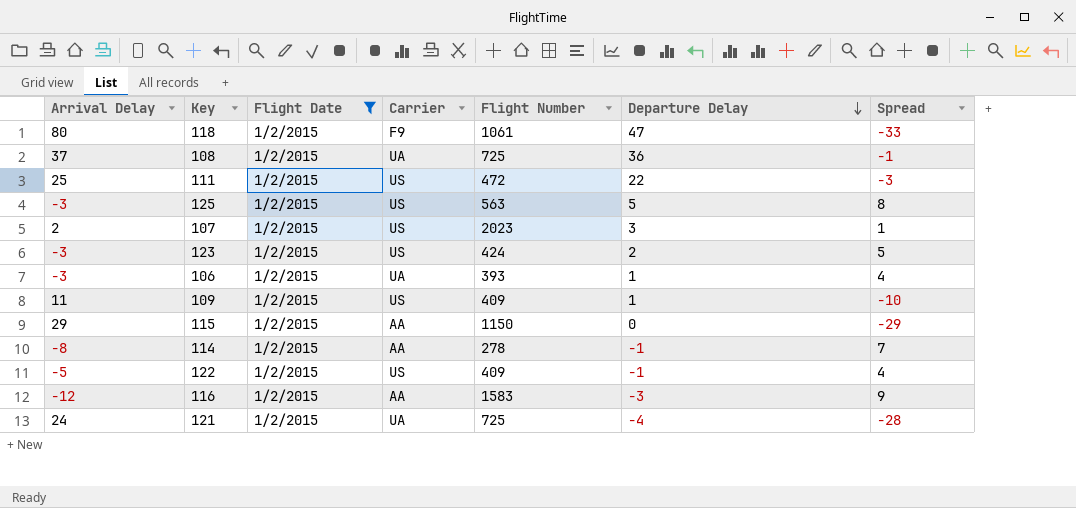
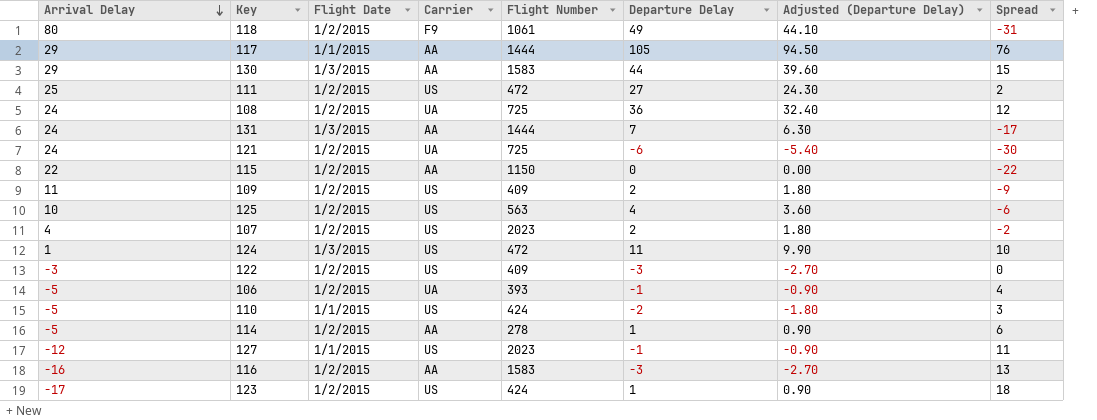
filter: Flight Date = 1/2/2015 -> none
row order: Departure Delay descending -> Arrival Delay descending
column Adjusted (Departure Delay) | formula: none -> [Departure Delay] * 0.9
118 | Departure Delay: 47 -> 49
118 | Spread: -33 -> -31
111 | Departure Delay: 22 -> 27
111 | Spread: -3 -> 2
108 | Arrival Delay: 37 -> 24
108 | Spread: -1 -> 12
121 | Departure Delay: -4 -> -6
121 | Spread: -28 -> -30
115 | Arrival Delay: 29 -> 22
115 | Spread: -29 -> -22
109 | Departure Delay: 1 -> 2
109 | Spread: -10 -> -9
125 | Arrival Delay: -3 -> 10
125 | Departure Delay: 5 -> 4
125 | Spread: 8 -> -6
107 | Arrival Delay: 2 -> 4
107 | Departure Delay: 3 -> 2
107 | Spread: 1 -> -2
122 | Arrival Delay: -5 -> -3
122 | Departure Delay: -1 -> -3
122 | Spread: 4 -> 0
106 | Arrival Delay: -3 -> -5
106 | Departure Delay: 1 -> -1
114 | Arrival Delay: -8 -> -5
114 | Departure Delay: -1 -> 1
114 | Spread: 7 -> 6
116 | Arrival Delay: -12 -> -16
116 | Spread: 9 -> 13
123 | Arrival Delay: -3 -> -17
123 | Departure Delay: 2 -> 1
123 | Spread: 5 -> 18

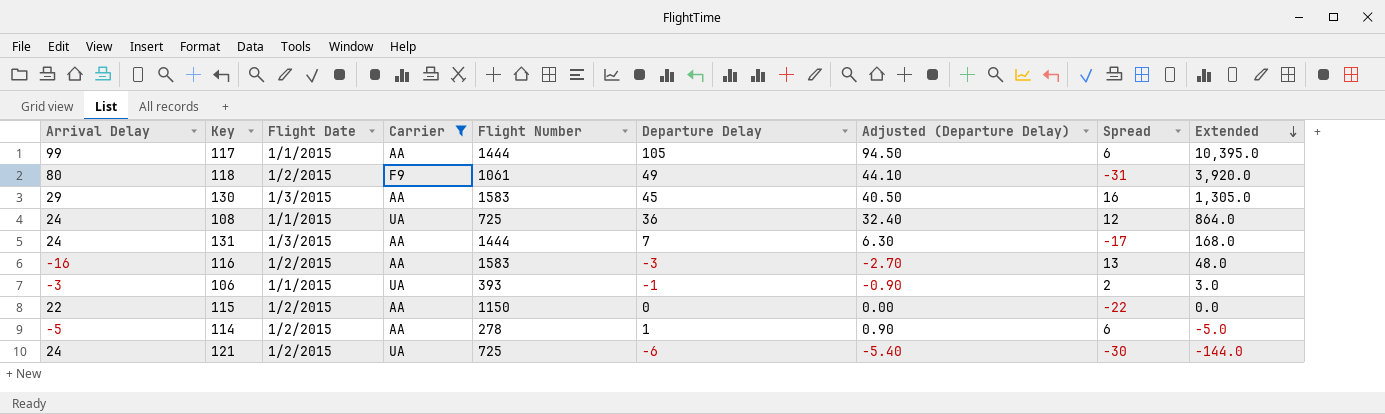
filter: none -> Carrier != US
row order: Arrival Delay descending -> Extended descending
column Extended | formula: none -> [Arrival Delay] * [Departure Delay]
117 | Arrival Delay: 29 -> 99
117 | Spread: 76 -> 6
130 | Departure Delay: 44 -> 45
130 | Adjusted (Departure Delay): 39.60 -> 40.50
130 | Spread: 15 -> 16
108 | Flight Date: 1/2/2015 -> 1/1/2015
106 | Arrival Delay: -5 -> -3
106 | Flight Date: 1/2/2015 -> 1/1/2015
106 | Spread: 4 -> 2

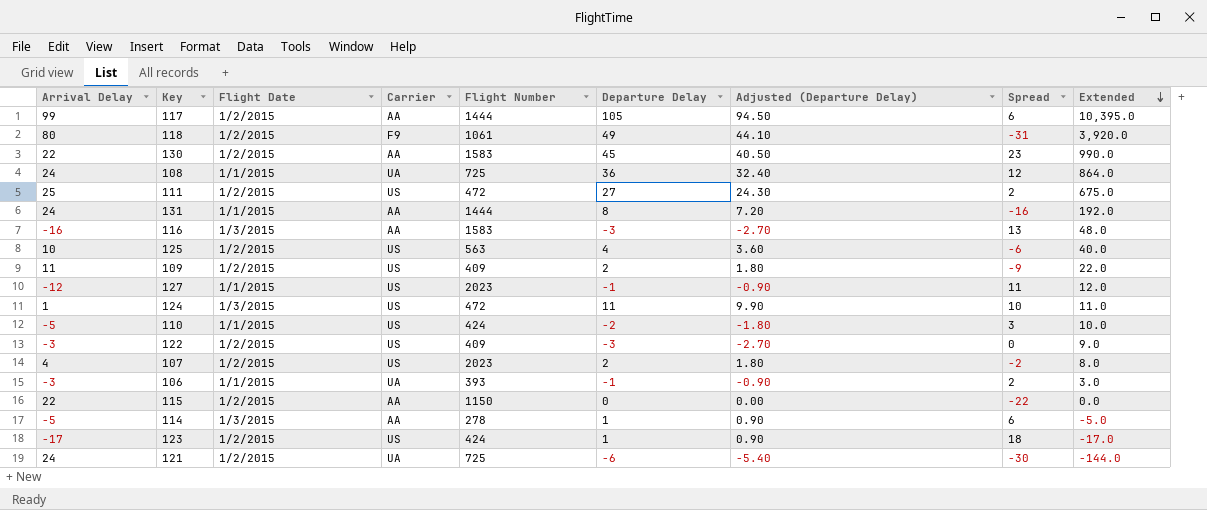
filter: Carrier != US -> none
117 | Flight Date: 1/1/2015 -> 1/2/2015
130 | Arrival Delay: 29 -> 22
130 | Flight Date: 1/3/2015 -> 1/2/2015
130 | Spread: 16 -> 23
130 | Extended: 1,305.0 -> 990.0
131 | Flight Date: 1/3/2015 -> 1/1/2015
131 | Departure Delay: 7 -> 8
131 | Adjusted (Departure Delay): 6.30 -> 7.20
131 | Spread: -17 -> -16
131 | Extended: 168.0 -> 192.0
116 | Flight Date: 1/2/2015 -> 1/3/2015
114 | Flight Date: 1/2/2015 -> 1/3/2015

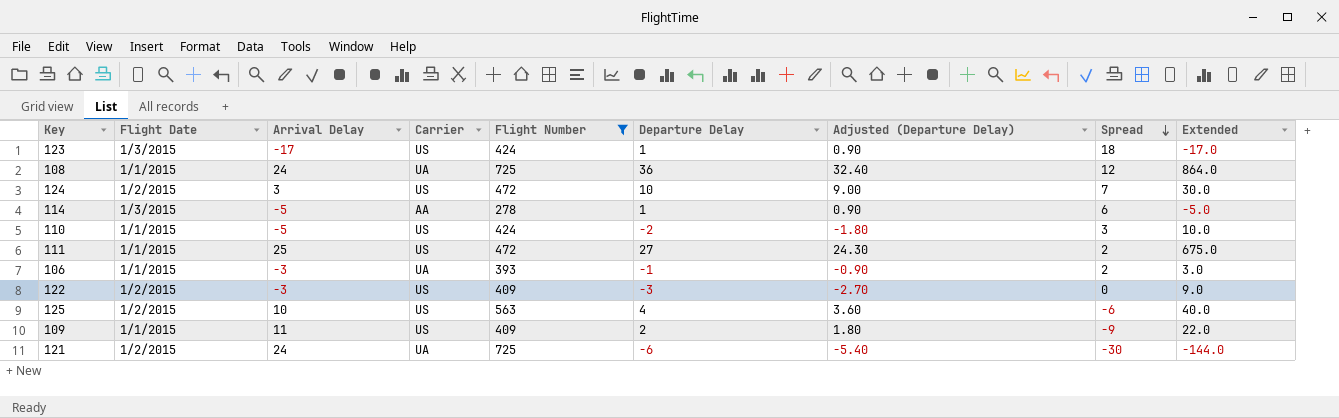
filter: none -> Flight Number <= 725
row order: Extended descending -> Spread descending
column Arrival Delay | position: 1 -> 3
123 | Flight Date: 1/2/2015 -> 1/3/2015
124 | Flight Date: 1/3/2015 -> 1/2/2015
124 | Arrival Delay: 1 -> 3
124 | Departure Delay: 11 -> 10
124 | Adjusted (Departure Delay): 9.90 -> 9.00
124 | Spread: 10 -> 7
124 | Extended: 11.0 -> 30.0
111 | Flight Date: 1/2/2015 -> 1/1/2015
109 | Flight Date: 1/2/2015 -> 1/1/2015

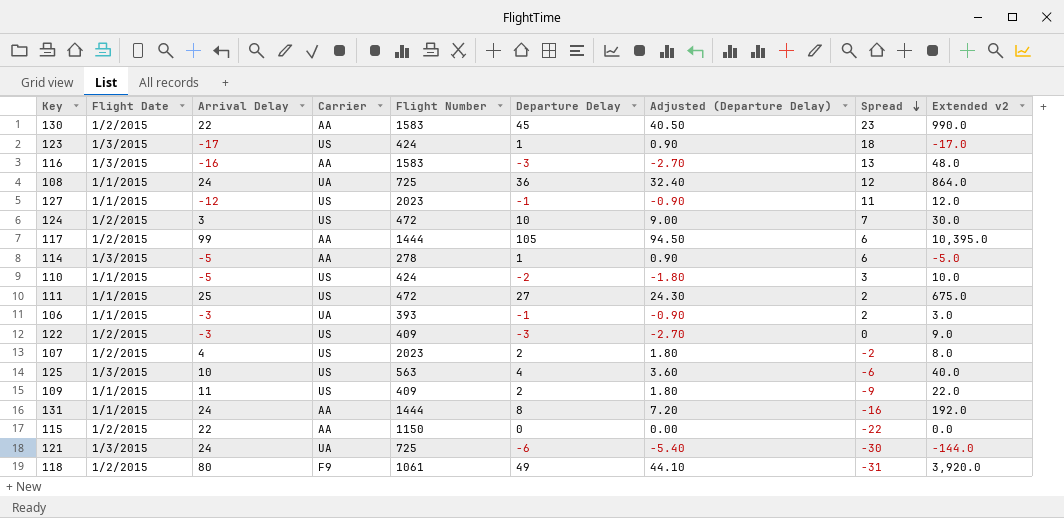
filter: Flight Number <= 725 -> none
column name: Extended -> Extended v2
125 | Flight Date: 1/2/2015 -> 1/3/2015
121 | Flight Date: 1/2/2015 -> 1/3/2015

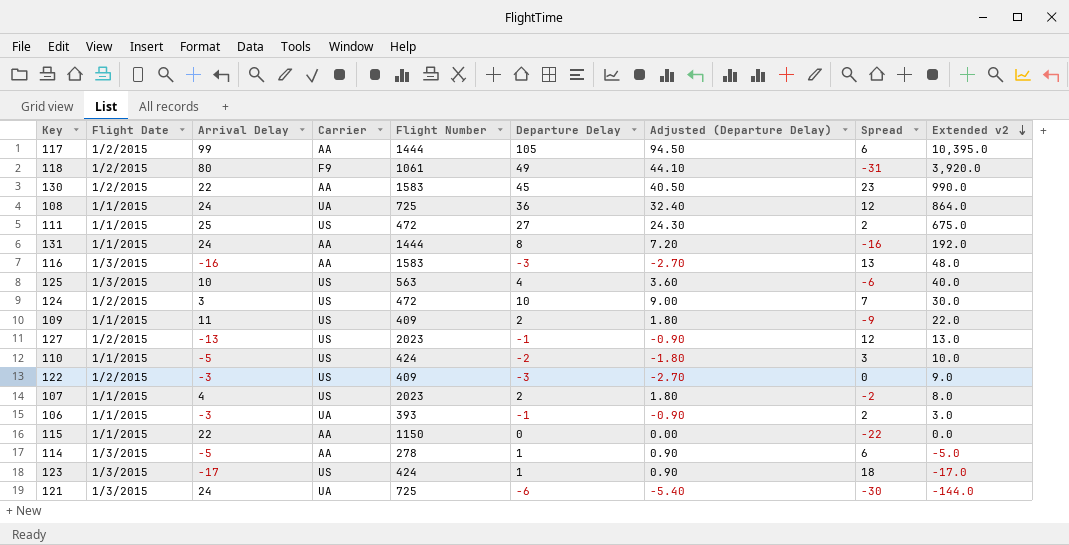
row order: Spread descending -> Extended v2 descending
127 | Flight Date: 1/1/2015 -> 1/2/2015
127 | Arrival Delay: -12 -> -13
127 | Spread: 11 -> 12
127 | Extended v2: 12.0 -> 13.0
107 | Flight Date: 1/2/2015 -> 1/1/2015
115 | Flight Date: 1/2/2015 -> 1/1/2015

